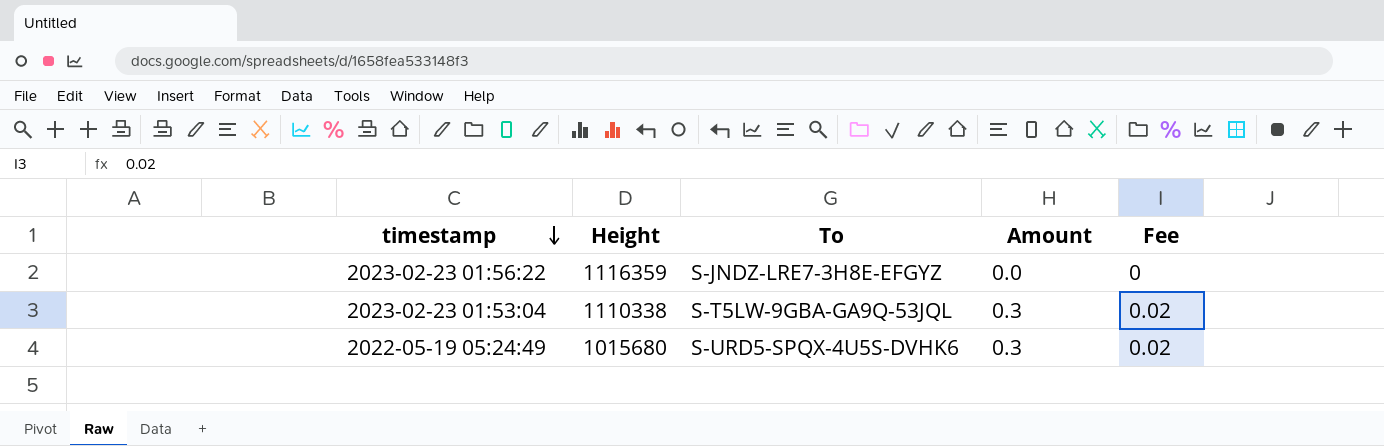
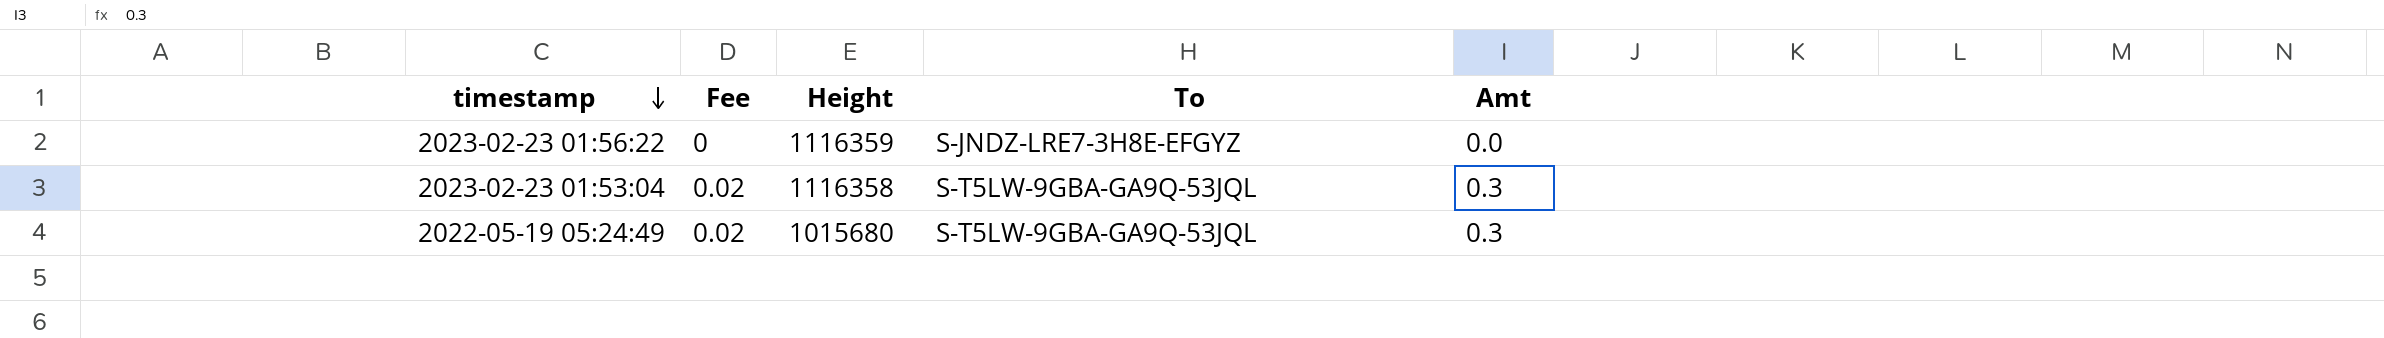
column Fee | position: 5 -> 2
column name: Amount -> Amt
2023-02-23 01:53:04 | Height: 1110338 -> 1116358
2022-05-19 05:24:49 | To: S-URD5-SPQX-4U5S-DVHK6 -> S-T5LW-9GBA-GA9Q-53JQL

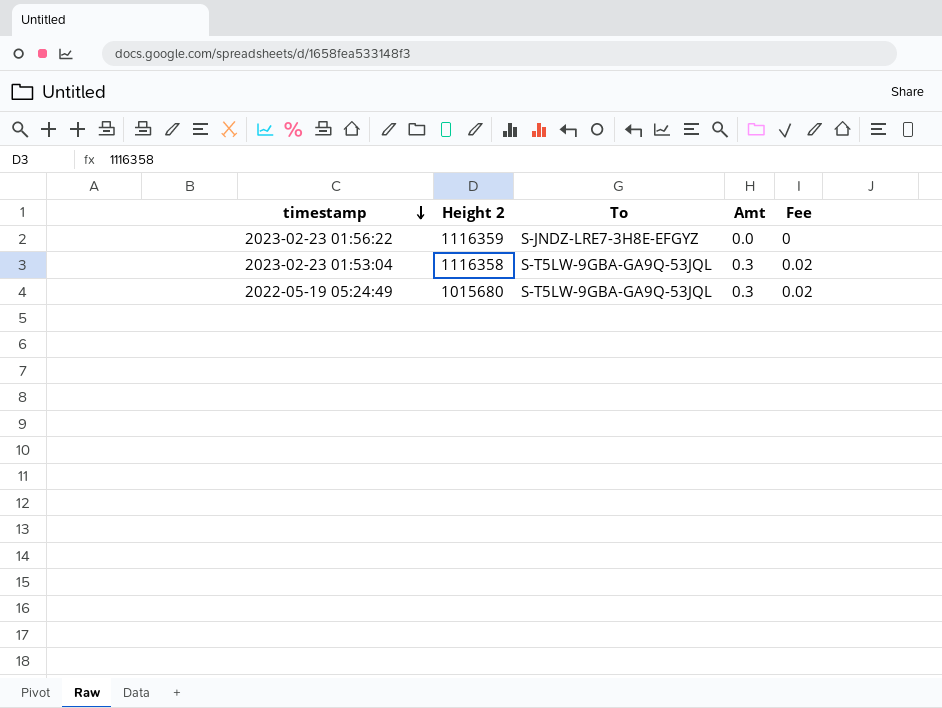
column name: Height -> Height 2
column Fee | position: 2 -> 5

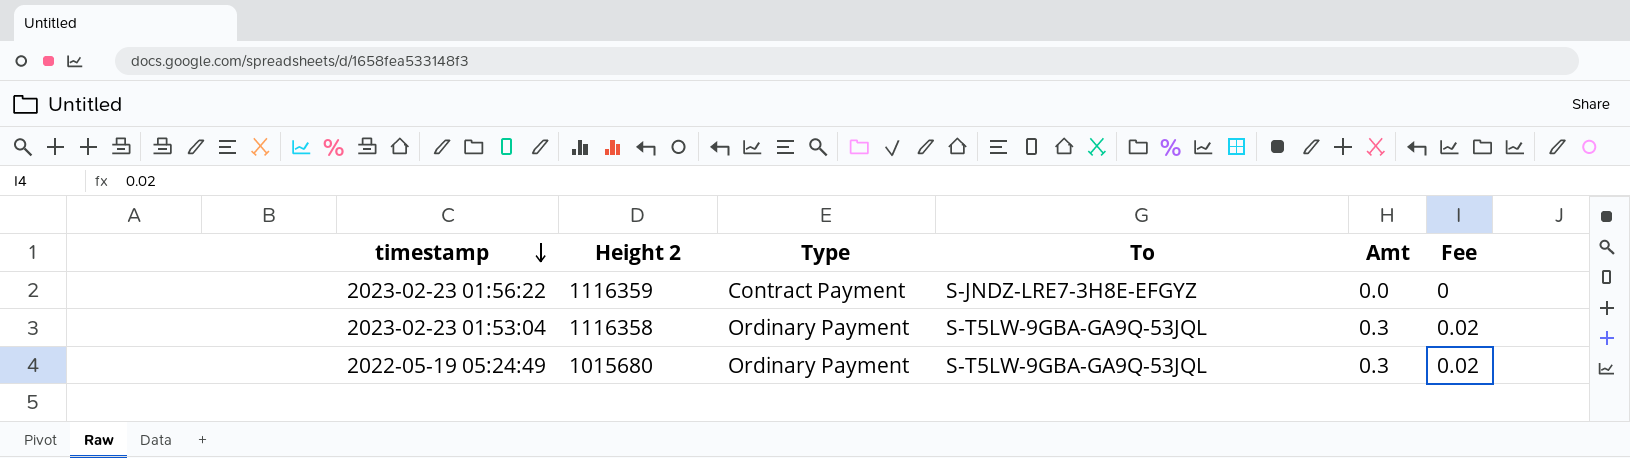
column Type | position: none -> 3

